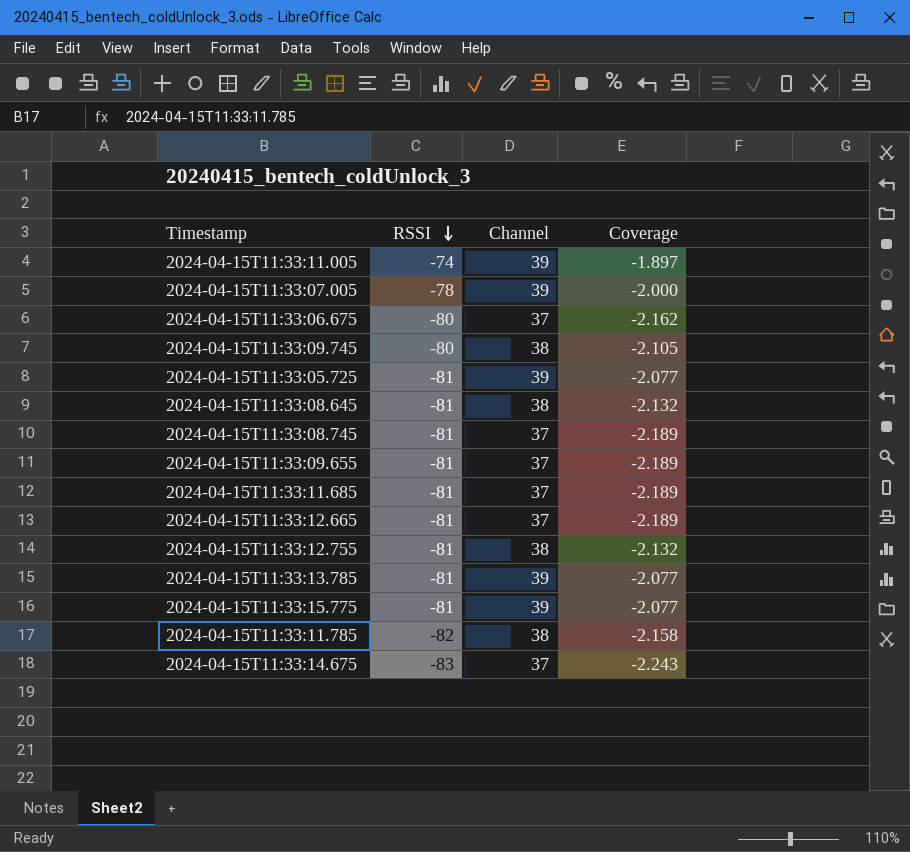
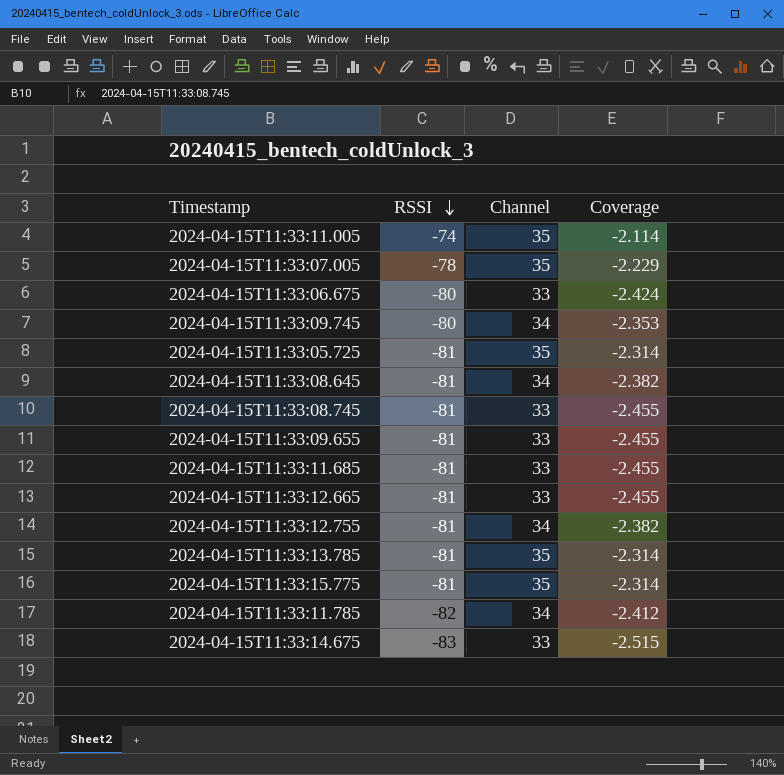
2024-04-15T11:33:11.005 | Channel: 39 -> 35
2024-04-15T11:33:11.005 | Coverage: -1.897 -> -2.114
2024-04-15T11:33:07.005 | Channel: 39 -> 35
2024-04-15T11:33:07.005 | Coverage: -2.000 -> -2.229
2024-04-15T11:33:06.675 | Channel: 37 -> 33
2024-04-15T11:33:06.675 | Coverage: -2.162 -> -2.424
2024-04-15T11:33:09.745 | Channel: 38 -> 34
2024-04-15T11:33:09.745 | Coverage: -2.105 -> -2.353
2024-04-15T11:33:05.725 | Channel: 39 -> 35
2024-04-15T11:33:05.725 | Coverage: -2.077 -> -2.314
2024-04-15T11:33:08.645 | Channel: 38 -> 34
2024-04-15T11:33:08.645 | Coverage: -2.132 -> -2.382
2024-04-15T11:33:08.745 | Channel: 37 -> 33
2024-04-15T11:33:08.745 | Coverage: -2.189 -> -2.455
2024-04-15T11:33:09.655 | Channel: 37 -> 33
2024-04-15T11:33:09.655 | Coverage: -2.189 -> -2.455
2024-04-15T11:33:11.685 | Channel: 37 -> 33
2024-04-15T11:33:11.685 | Coverage: -2.189 -> -2.455
2024-04-15T11:33:12.665 | Channel: 37 -> 33
2024-04-15T11:33:12.665 | Coverage: -2.189 -> -2.455
2024-04-15T11:33:12.755 | Channel: 38 -> 34
2024-04-15T11:33:12.755 | Coverage: -2.132 -> -2.382
2024-04-15T11:33:13.785 | Channel: 39 -> 35
2024-04-15T11:33:13.785 | Coverage: -2.077 -> -2.314
2024-04-15T11:33:15.775 | Channel: 39 -> 35
2024-04-15T11:33:15.775 | Coverage: -2.077 -> -2.314
2024-04-15T11:33:11.785 | Channel: 38 -> 34
2024-04-15T11:33:11.785 | Coverage: -2.158 -> -2.412
2024-04-15T11:33:14.675 | Channel: 37 -> 33
2024-04-15T11:33:14.675 | Coverage: -2.243 -> -2.515

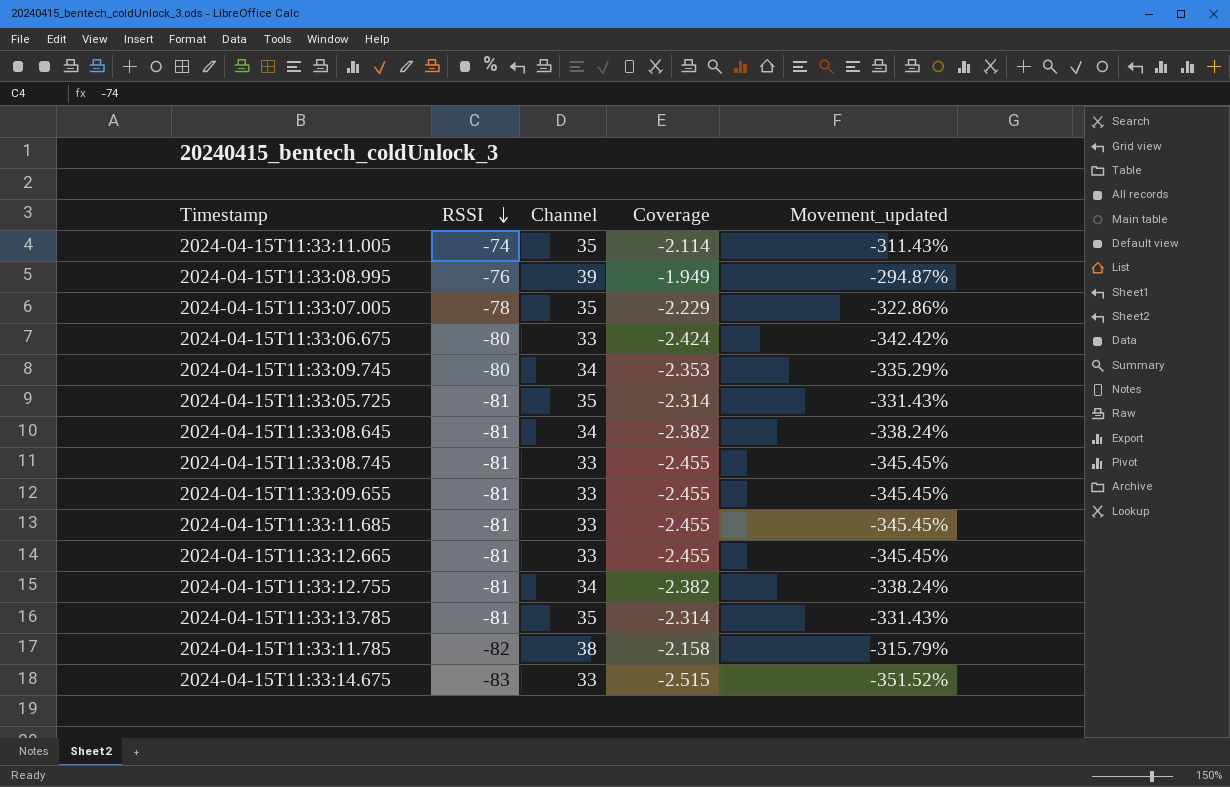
column Movement_updated | formula: none -> ([RSSI] - [Channel]) / [Channel]
row 2024-04-15T11:33:15.775: -81 | 35 | -2.314 -> none
row 2024-04-15T11:33:08.995: none -> -76 | 39 | -1.949 | -294.87%
2024-04-15T11:33:11.785 | Channel: 34 -> 38
2024-04-15T11:33:11.785 | Coverage: -2.412 -> -2.158

